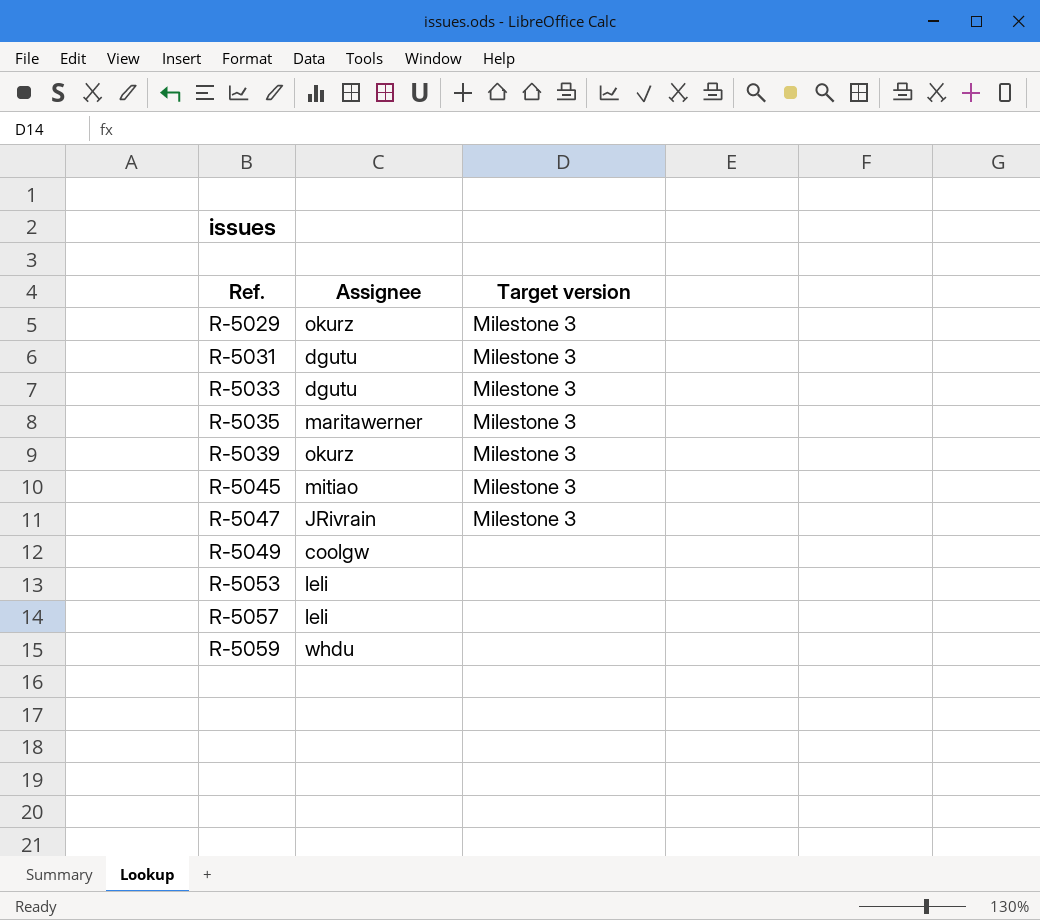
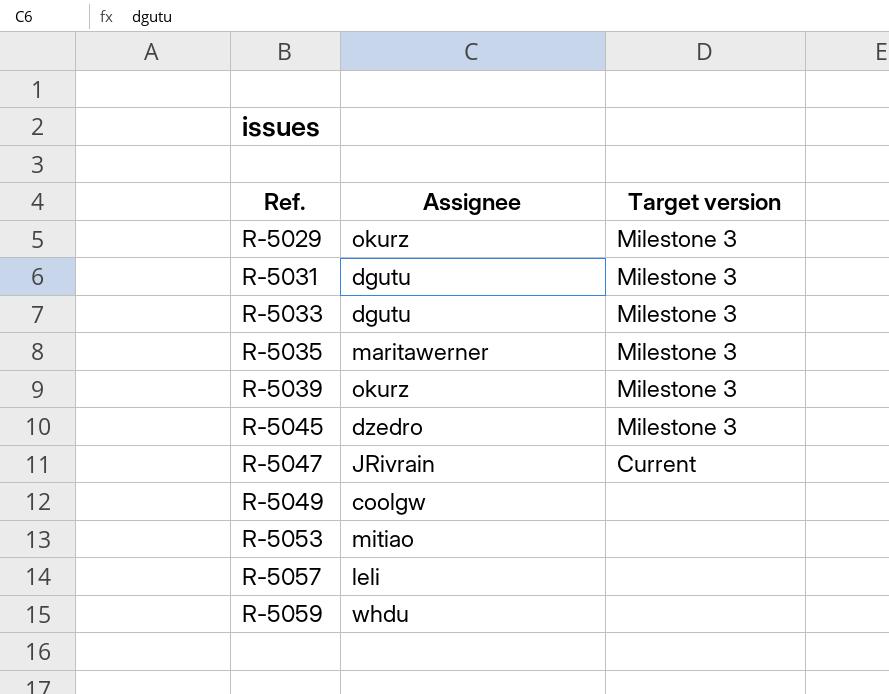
R-5045 | Assignee: mitiao -> dzedro
R-5047 | Target version: Milestone 3 -> Current
R-5053 | Assignee: leli -> mitiao

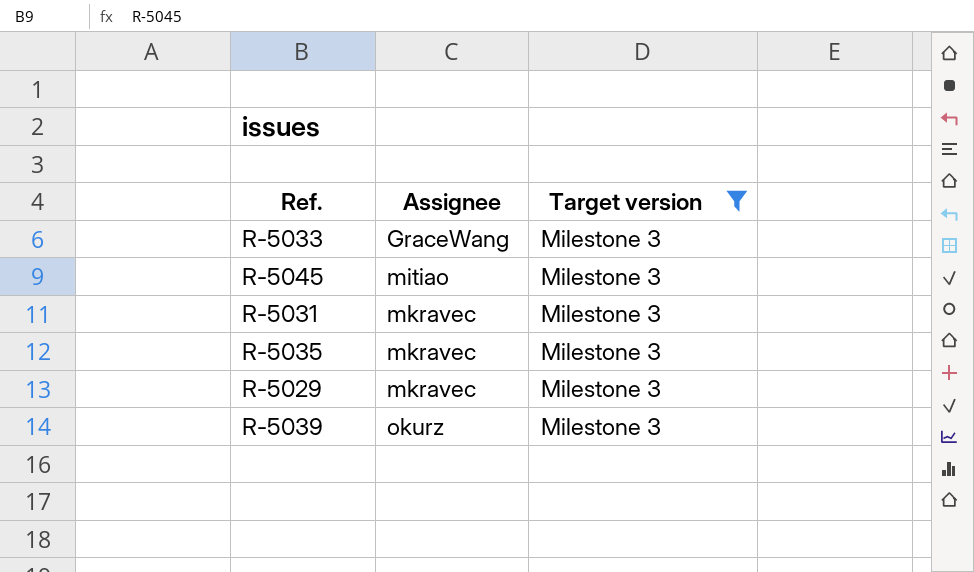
filter: none -> Target version = Milestone 3
row order: Ref. ascending -> Assignee ascending
R-5033 | Assignee: dgutu -> GraceWang
R-5045 | Assignee: dzedro -> mitiao
R-5031 | Assignee: dgutu -> mkravec
R-5035 | Assignee: maritawerner -> mkravec
R-5029 | Assignee: okurz -> mkravec

